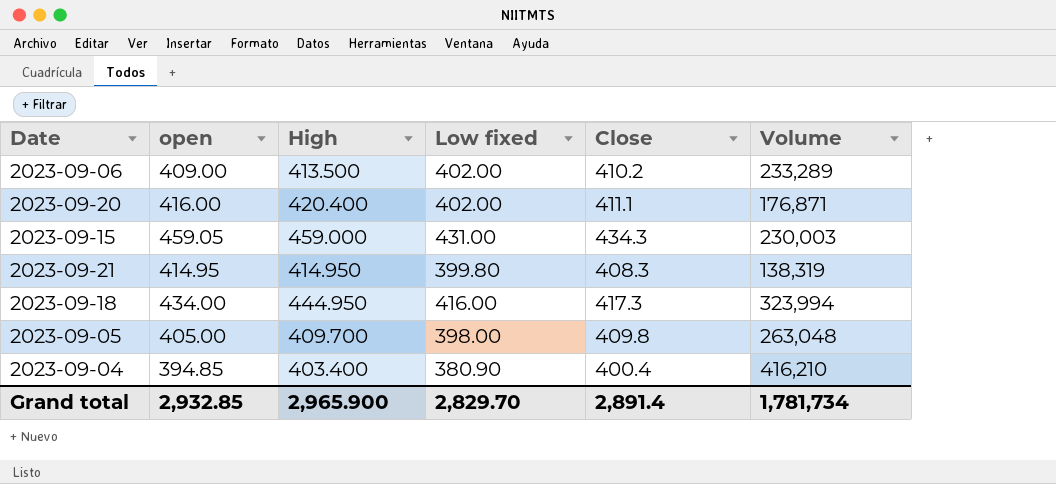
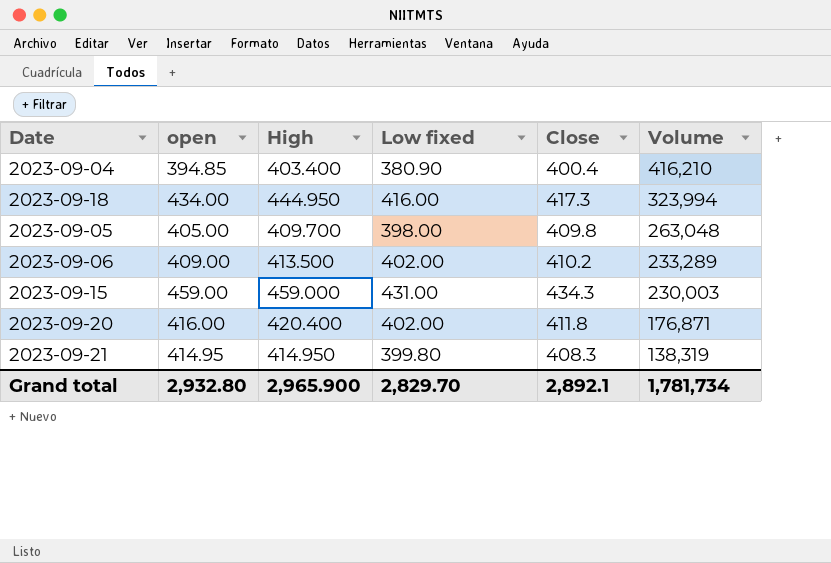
row order: none -> Volume descending
2023-09-15 | open: 459.05 -> 459.00
2023-09-20 | Close: 411.1 -> 411.8
Grand total | open: 2,932.85 -> 2,932.80
Grand total | Close: 2,891.4 -> 2,892.1

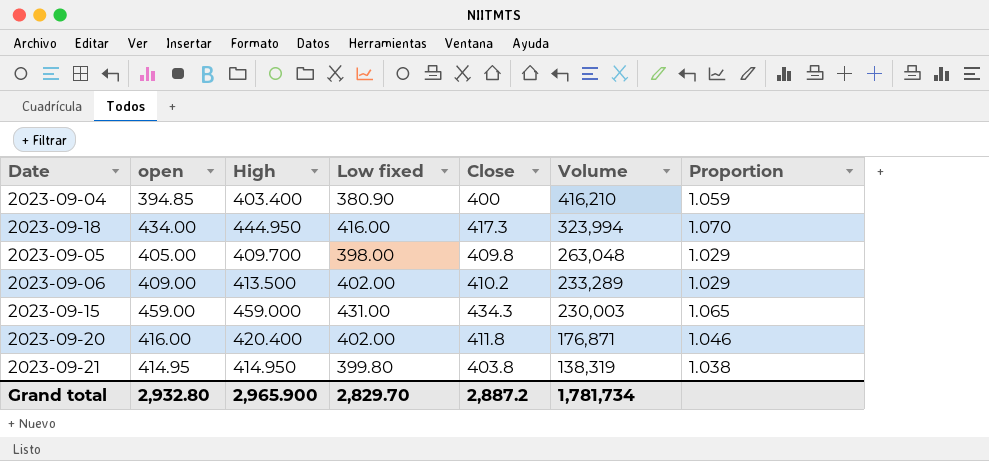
column Proportion | formula: none -> [High] / [Low fixed]
2023-09-04 | Close: 400.4 -> 400
2023-09-21 | Close: 408.3 -> 403.8
Grand total | Close: 2,892.1 -> 2,887.2

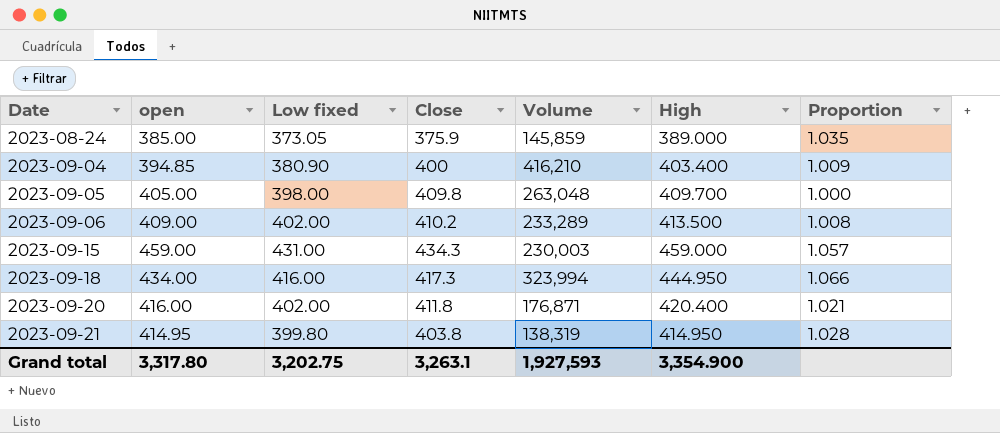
row order: Volume descending -> Date ascending
column High | position: 3 -> 6
column Proportion | formula: [High] / [Low fixed] -> [High] / [Close]
row 2023-08-24: none -> 385.00 | 373.05 | 375.9 | 145,859 | 389.000 | 1.035
Grand total | open: 2,932.80 -> 3,317.80
Grand total | Low fixed: 2,829.70 -> 3,202.75
Grand total | Close: 2,887.2 -> 3,263.1
Grand total | Volume: 1,781,734 -> 1,927,593
Grand total | High: 2,965.900 -> 3,354.900

